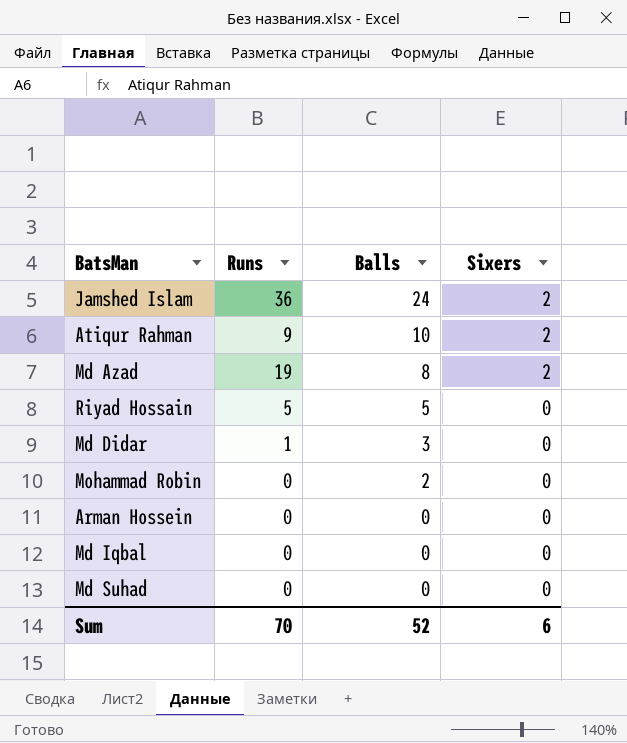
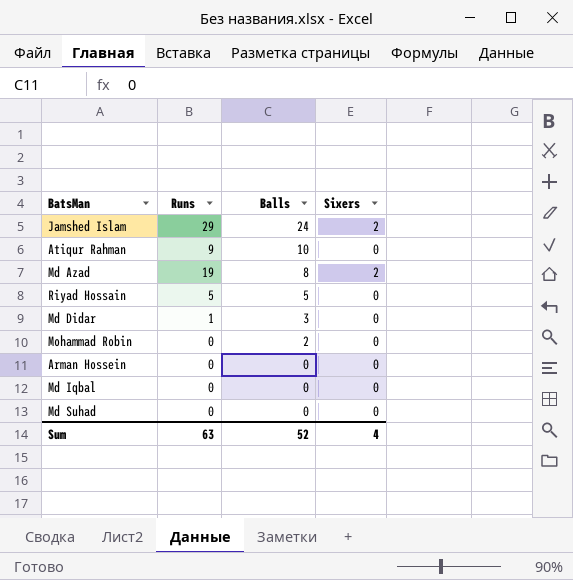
Jamshed Islam | Runs: 36 -> 29
Atiqur Rahman | Sixers: 2 -> 0
Sum | Runs: 70 -> 63
Sum | Sixers: 6 -> 4

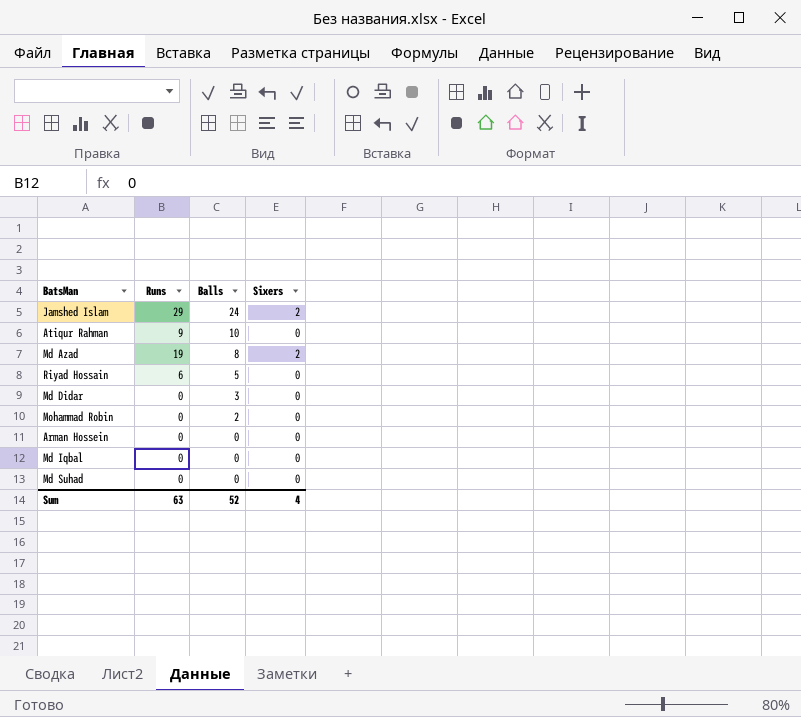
Riyad Hossain | Runs: 5 -> 6
Md Didar | Runs: 1 -> 0

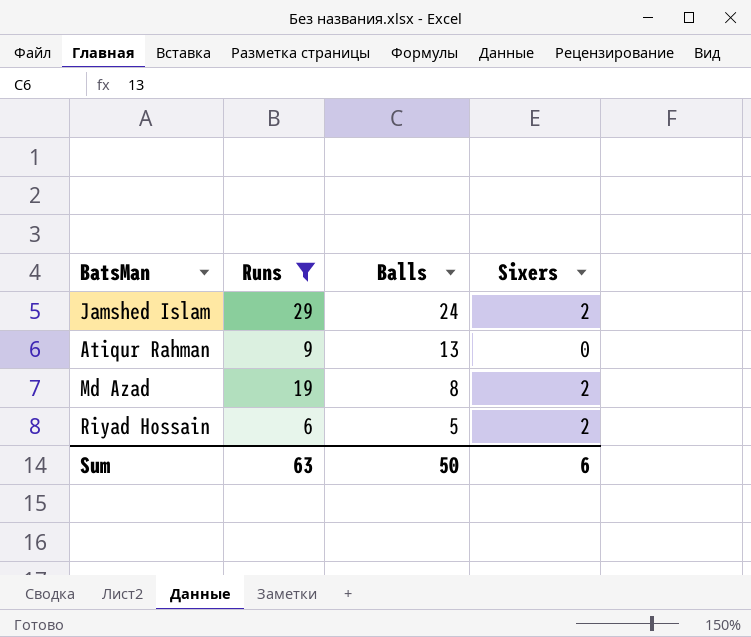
filter: none -> Runs != 0
Atiqur Rahman | Balls: 10 -> 13
Riyad Hossain | Sixers: 0 -> 2
Sum | Balls: 52 -> 50
Sum | Sixers: 4 -> 6

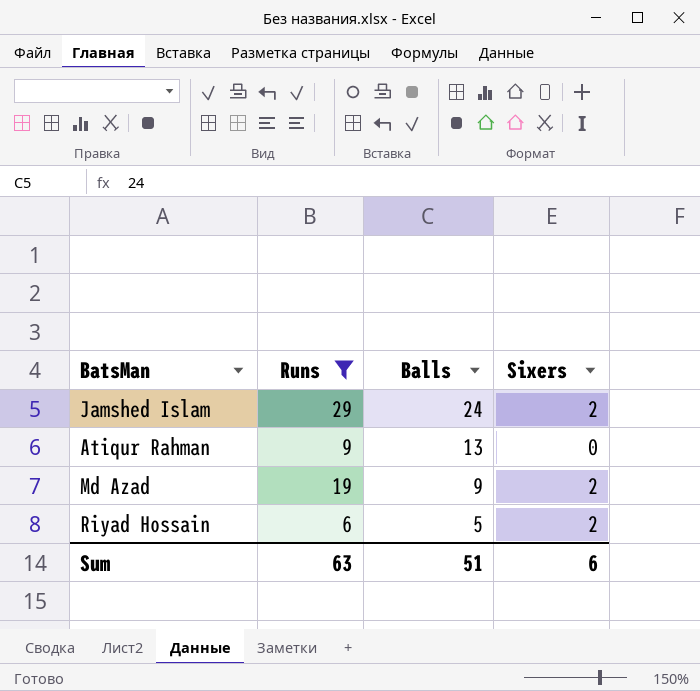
Md Azad | Balls: 8 -> 9
Sum | Balls: 50 -> 51

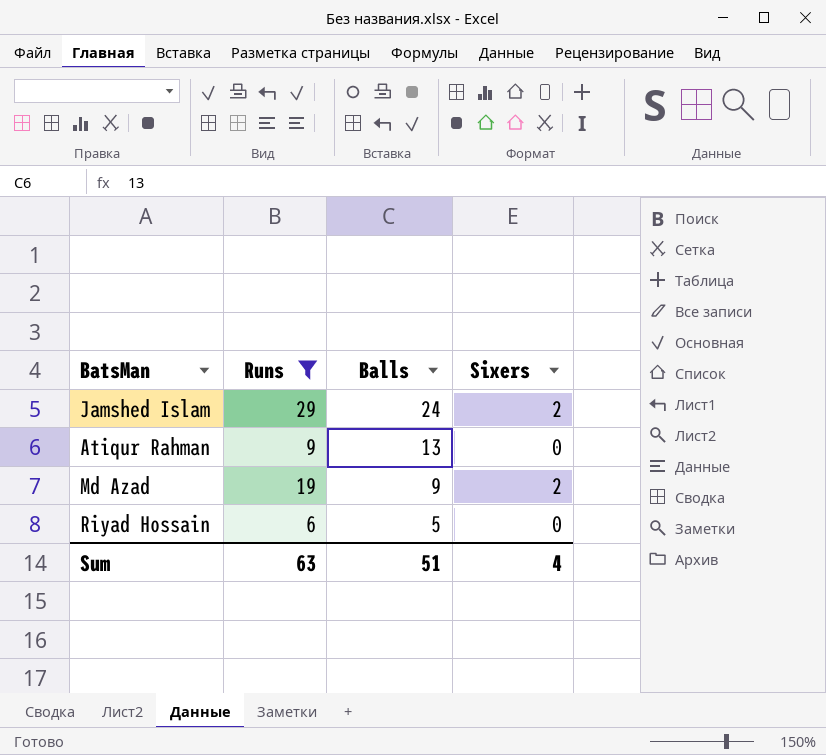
Riyad Hossain | Sixers: 2 -> 0
Sum | Sixers: 6 -> 4

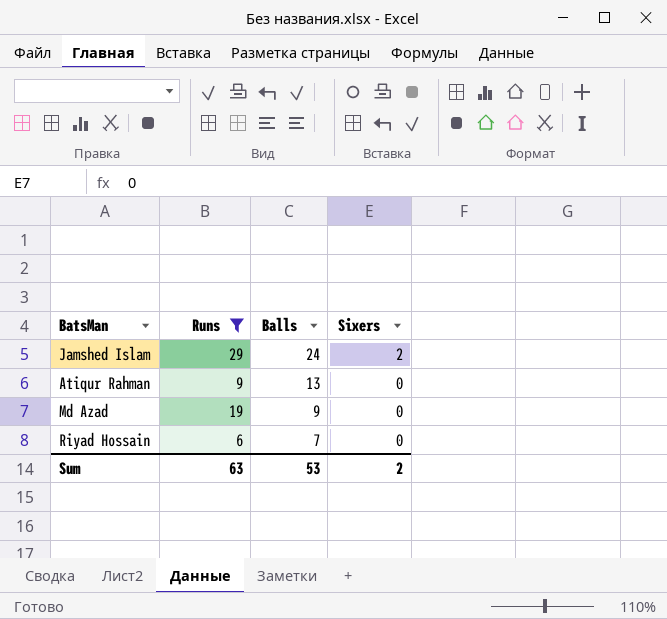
Md Azad | Sixers: 2 -> 0
Riyad Hossain | Balls: 5 -> 7
Sum | Balls: 51 -> 53
Sum | Sixers: 4 -> 2

